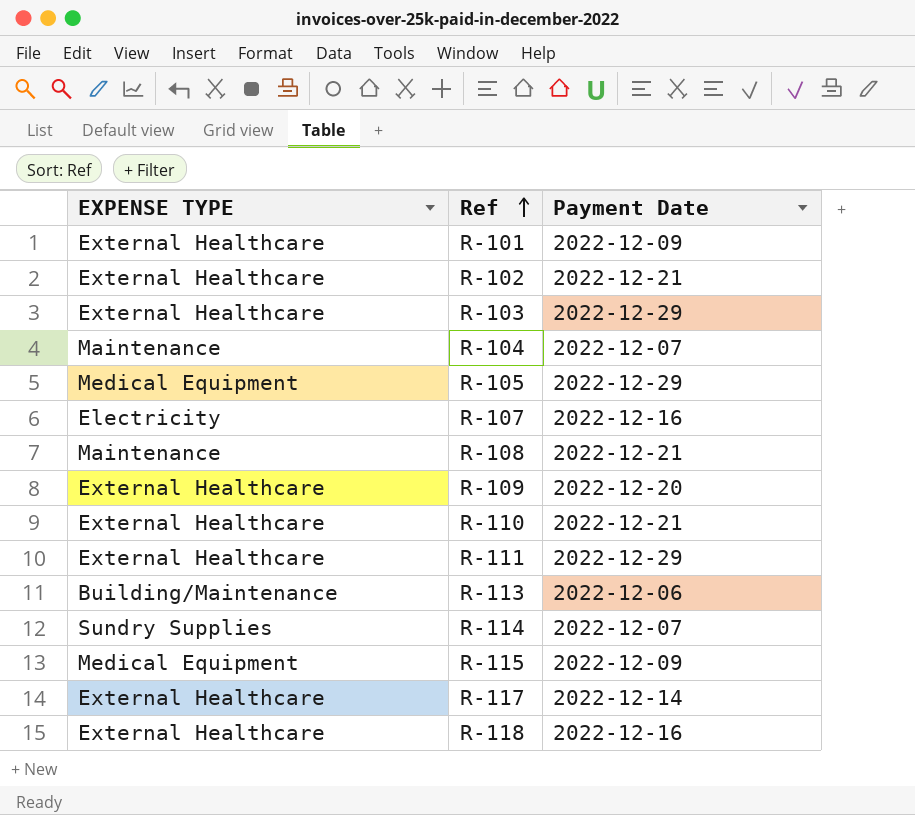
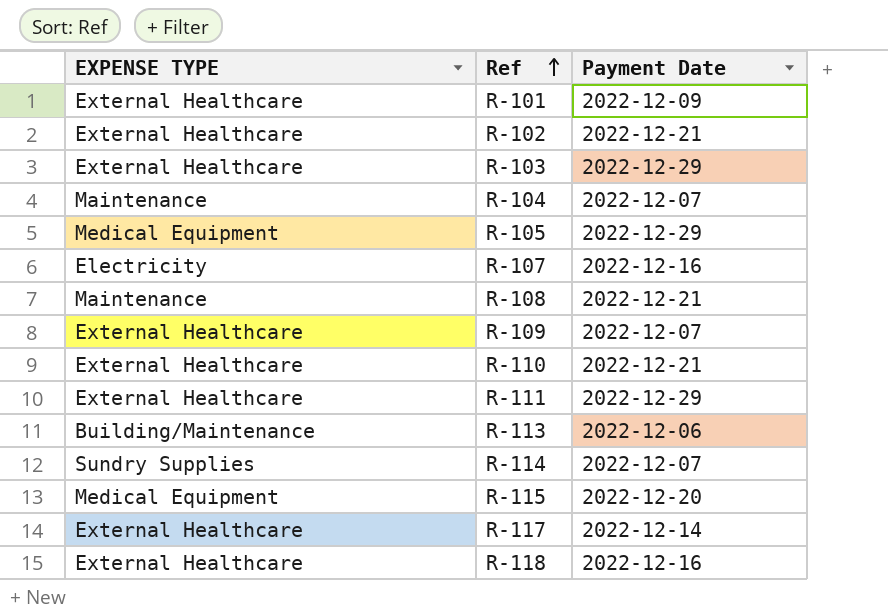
R-109 | Payment Date: 2022-12-20 -> 2022-12-07
R-115 | Payment Date: 2022-12-09 -> 2022-12-20

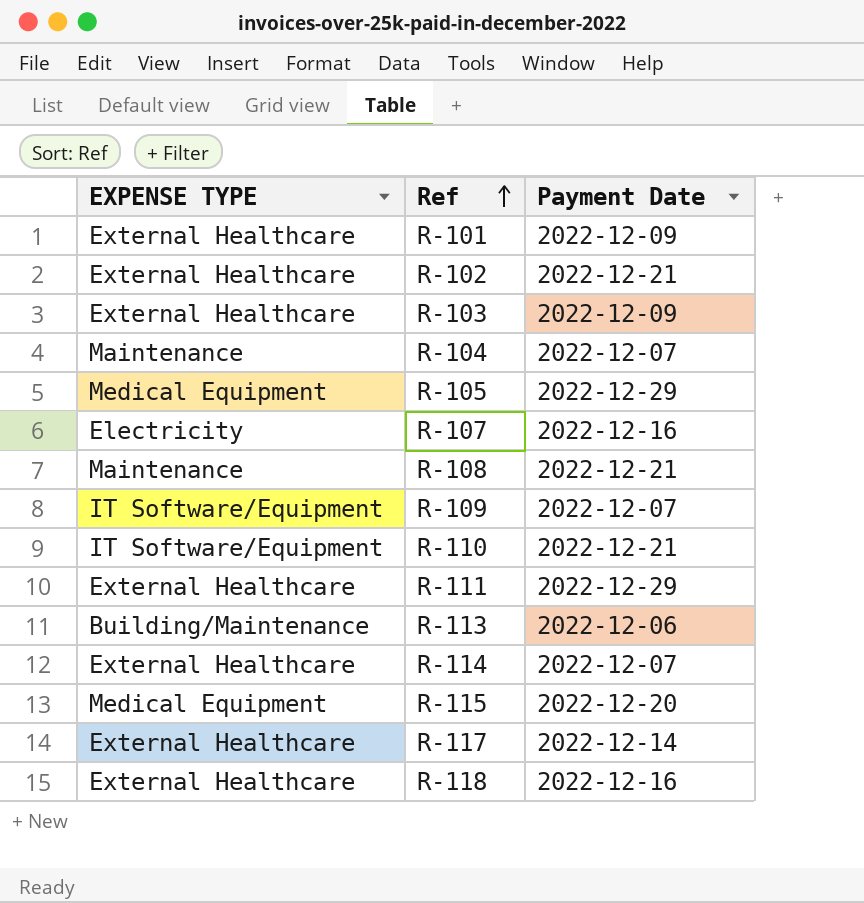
R-103 | Payment Date: 2022-12-29 -> 2022-12-09
R-109 | EXPENSE TYPE: External Healthcare -> IT Software/Equipment
R-110 | EXPENSE TYPE: External Healthcare -> IT Software/Equipment
R-114 | EXPENSE TYPE: Sundry Supplies -> External Healthcare

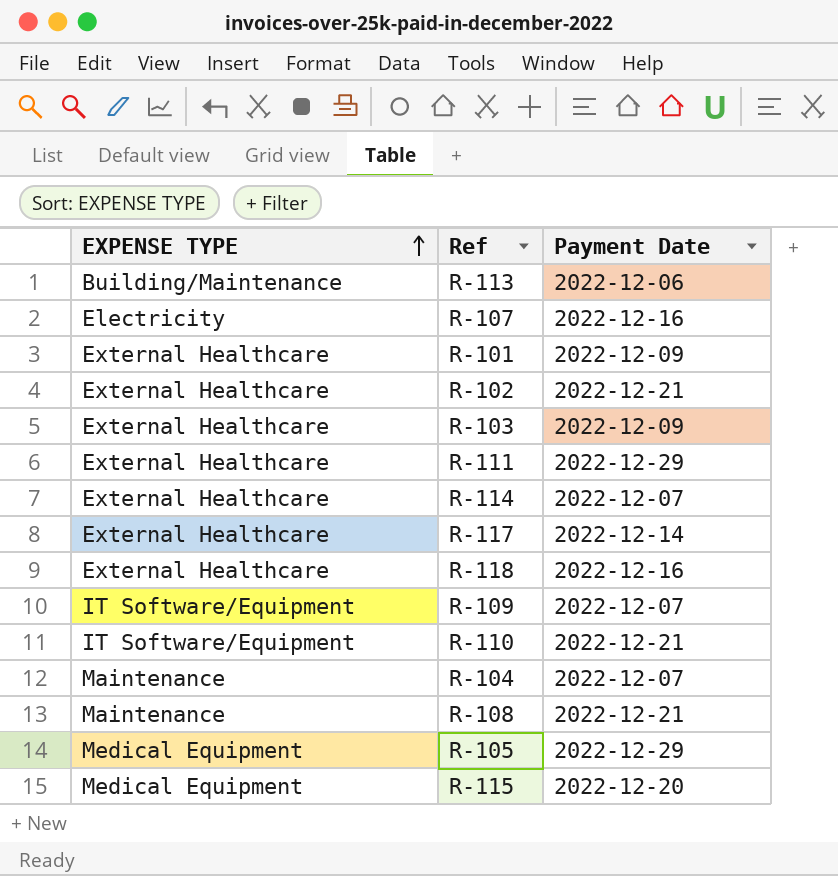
row order: Ref ascending -> EXPENSE TYPE ascending

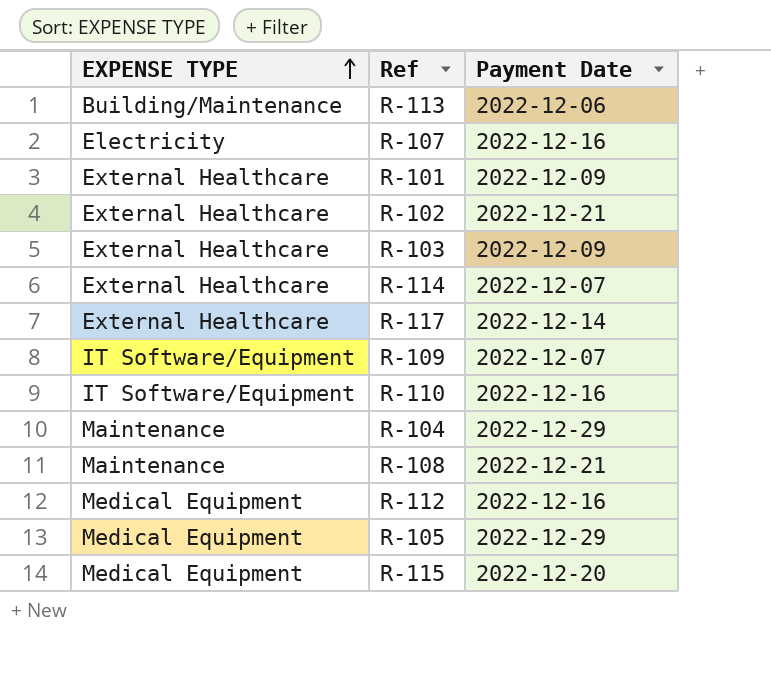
row R-111: External Healthcare | 2022-12-29 -> none
row R-118: External Healthcare | 2022-12-16 -> none
R-110 | Payment Date: 2022-12-21 -> 2022-12-16
R-104 | Payment Date: 2022-12-07 -> 2022-12-29
row R-112: none -> Medical Equipment | 2022-12-16

